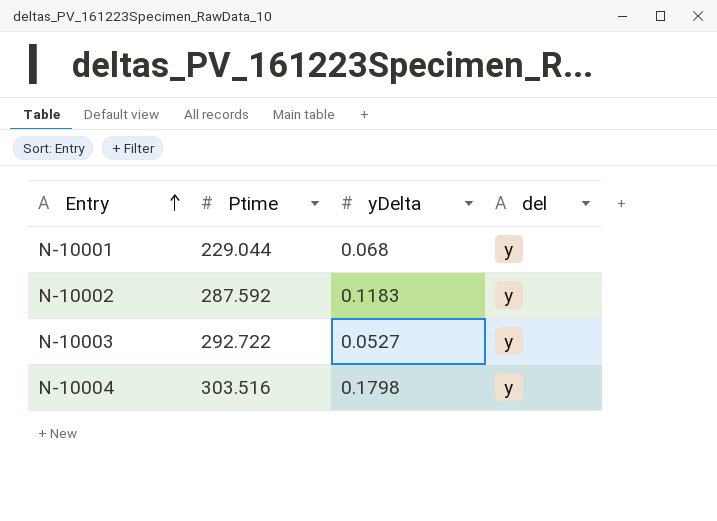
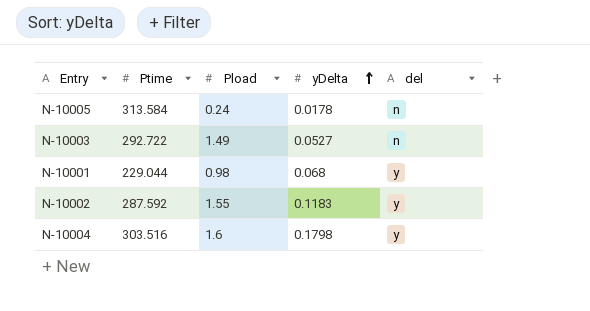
row order: Entry ascending -> yDelta ascending
column Pload | position: none -> 3
row N-10005: none -> 313.584 | 0.24 | 0.0178 | n
N-10003 | del: y -> n

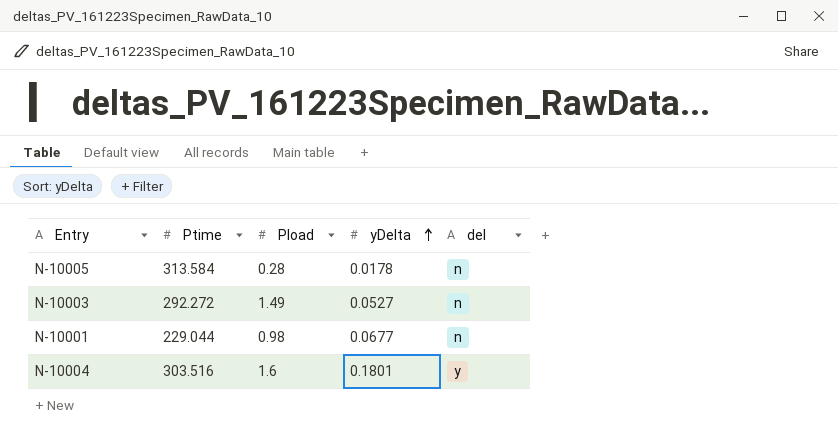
row N-10002: 287.592 | 1.55 | 0.1183 | y -> none
N-10005 | Pload: 0.24 -> 0.28
N-10003 | Ptime: 292.722 -> 292.272
N-10001 | yDelta: 0.068 -> 0.0677
N-10001 | del: y -> n
N-10004 | yDelta: 0.1798 -> 0.1801

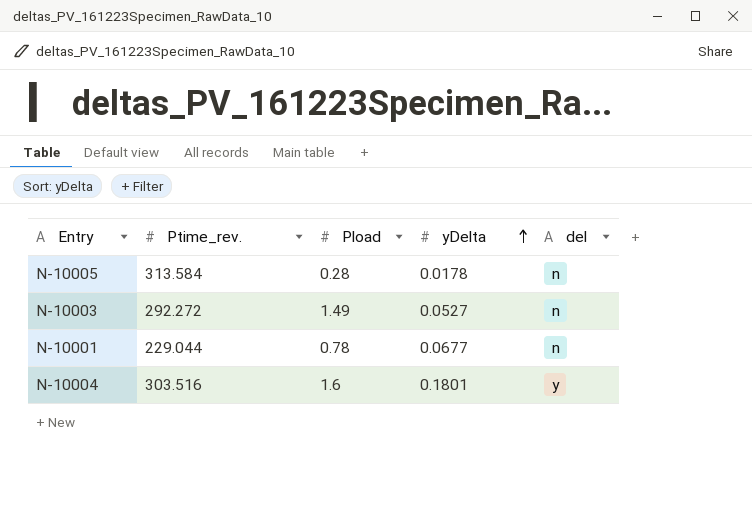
column name: Ptime -> Ptime_rev.
N-10001 | Pload: 0.98 -> 0.78

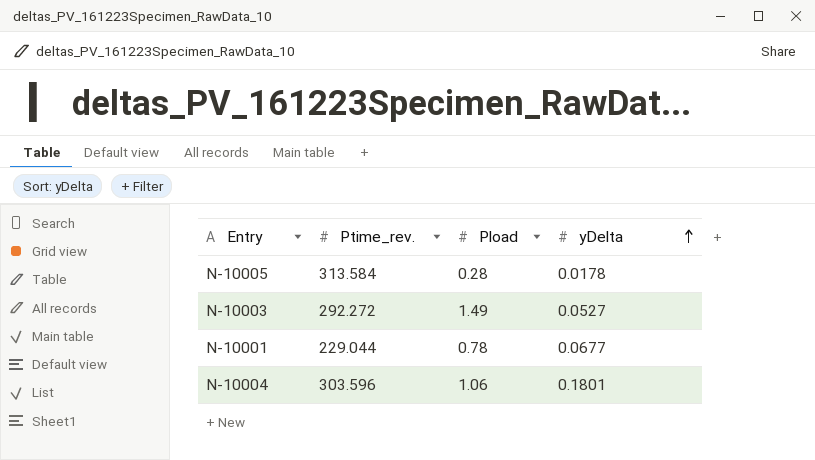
column del | position: 5 -> none
N-10004 | Ptime_rev.: 303.516 -> 303.596
N-10004 | Pload: 1.6 -> 1.06

